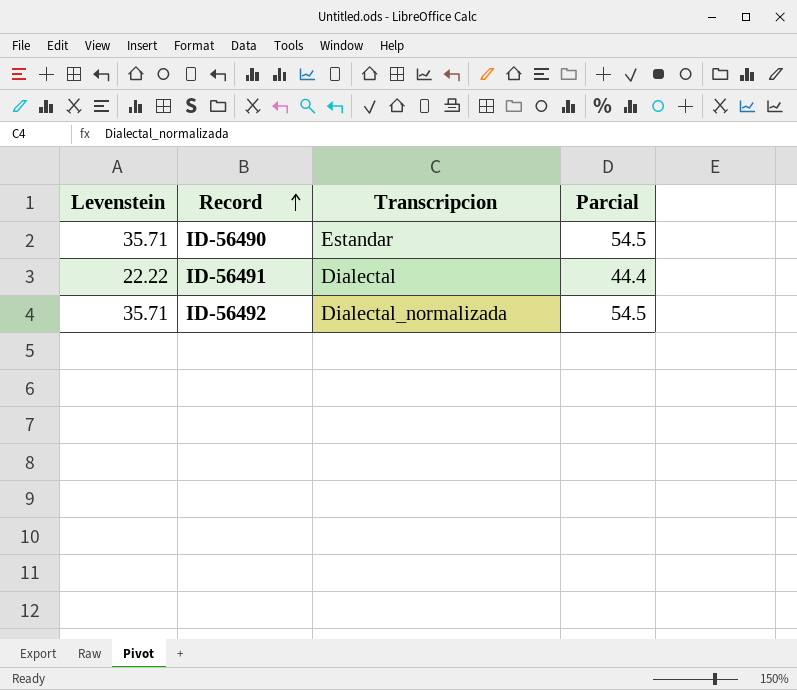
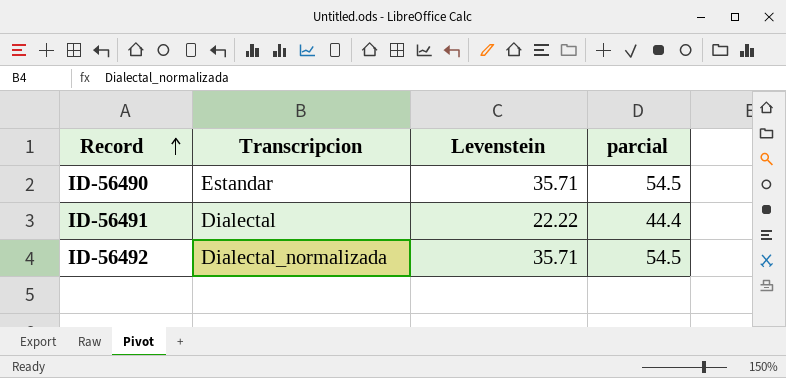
column Levenstein | position: 1 -> 3
column name: Parcial -> parcial

